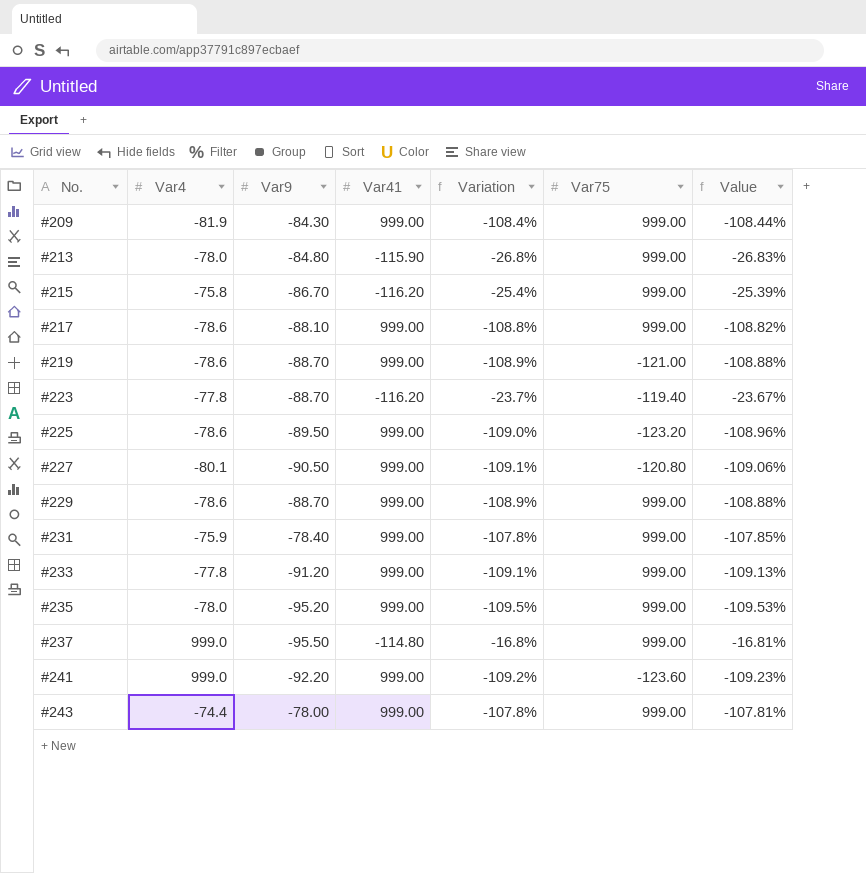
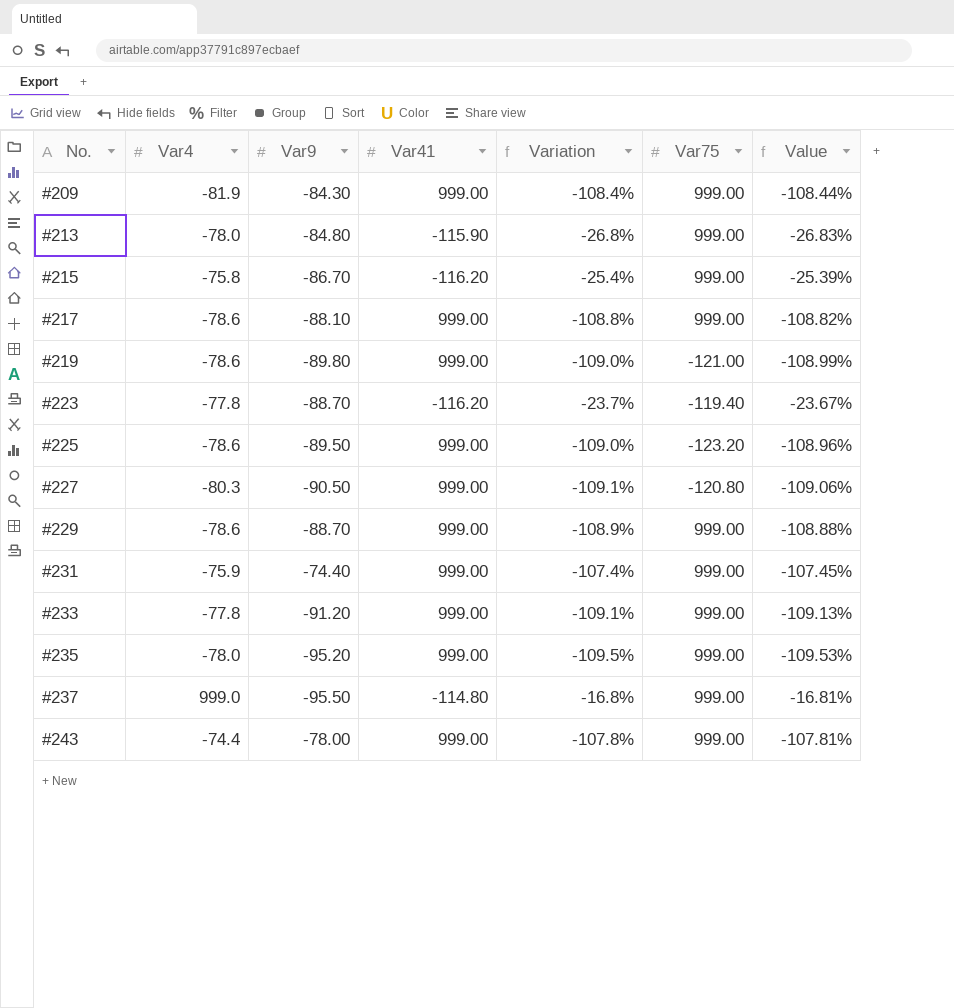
row #241: 999.0 | -92.20 | 999.00 | -109.2% | -123.60 | -109.23% -> none
#219 | Var9: -88.70 -> -89.80
#219 | Variation: -108.9% -> -109.0%
#219 | Value: -108.88% -> -108.99%
#227 | Var4: -80.1 -> -80.3
#231 | Var9: -78.40 -> -74.40
#231 | Variation: -107.8% -> -107.4%
#231 | Value: -107.85% -> -107.45%

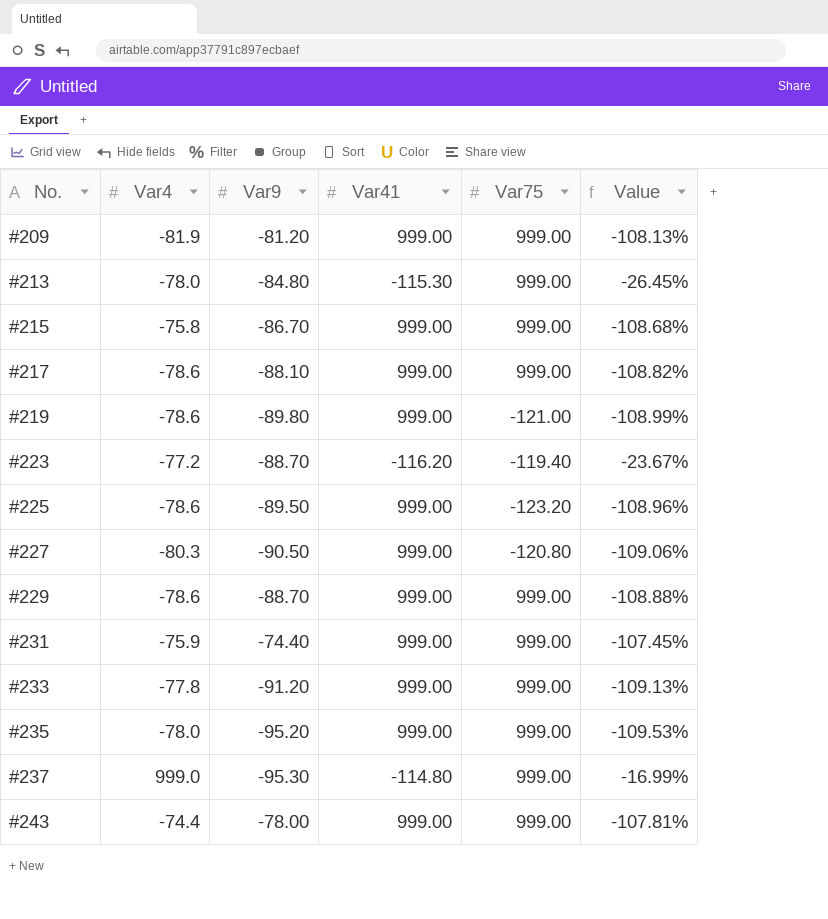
column Variation | formula: ([Var9] - [Var41]) / [Var41] -> none
#209 | Var9: -84.30 -> -81.20
#209 | Value: -108.44% -> -108.13%
#213 | Var41: -115.90 -> -115.30
#213 | Value: -26.83% -> -26.45%
#215 | Var41: -116.20 -> 999.00
#215 | Value: -25.39% -> -108.68%
#223 | Var4: -77.8 -> -77.2
#237 | Var9: -95.50 -> -95.30
#237 | Value: -16.81% -> -16.99%

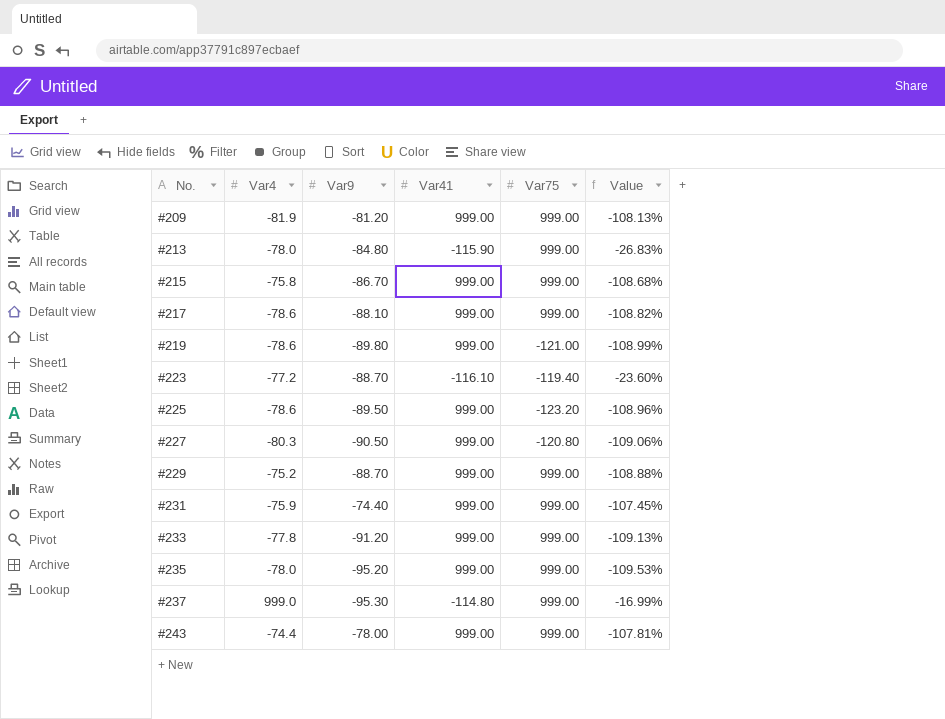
#213 | Var41: -115.30 -> -115.90
#213 | Value: -26.45% -> -26.83%
#223 | Var41: -116.20 -> -116.10
#223 | Value: -23.67% -> -23.60%
#229 | Var4: -78.6 -> -75.2

